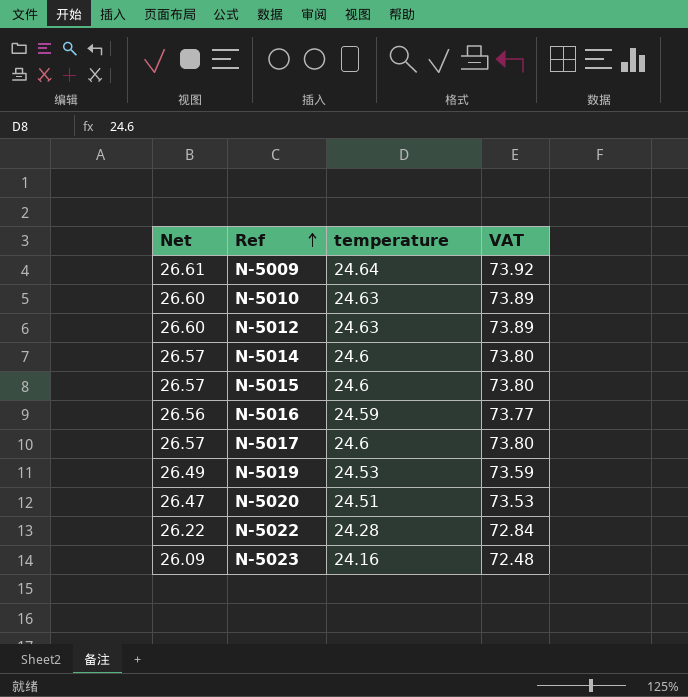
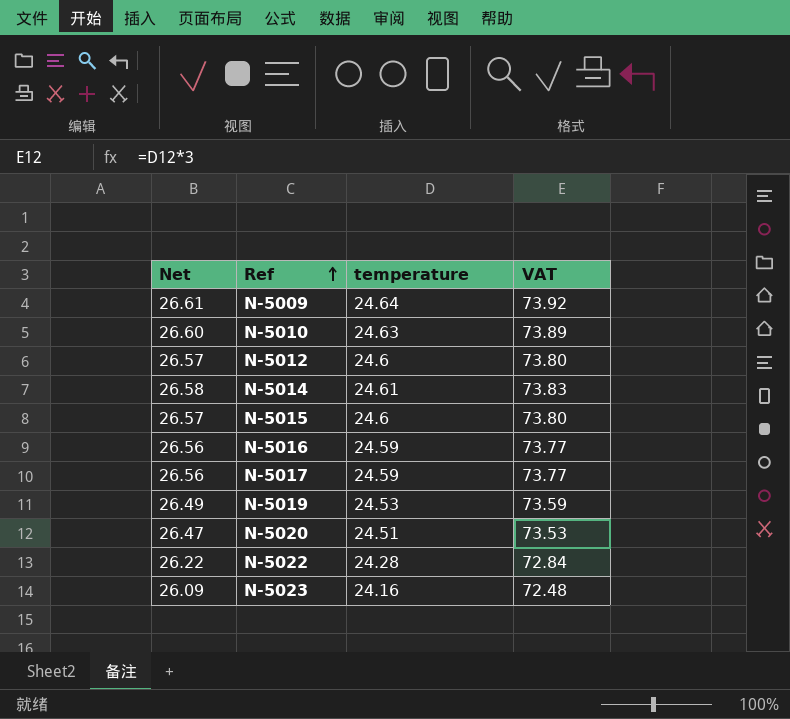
N-5012 | Net: 26.60 -> 26.57
N-5012 | temperature: 24.63 -> 24.6
N-5012 | VAT: 73.89 -> 73.80
N-5014 | Net: 26.57 -> 26.58
N-5014 | temperature: 24.6 -> 24.61
N-5014 | VAT: 73.80 -> 73.83
N-5017 | Net: 26.57 -> 26.56
N-5017 | temperature: 24.6 -> 24.59
N-5017 | VAT: 73.80 -> 73.77

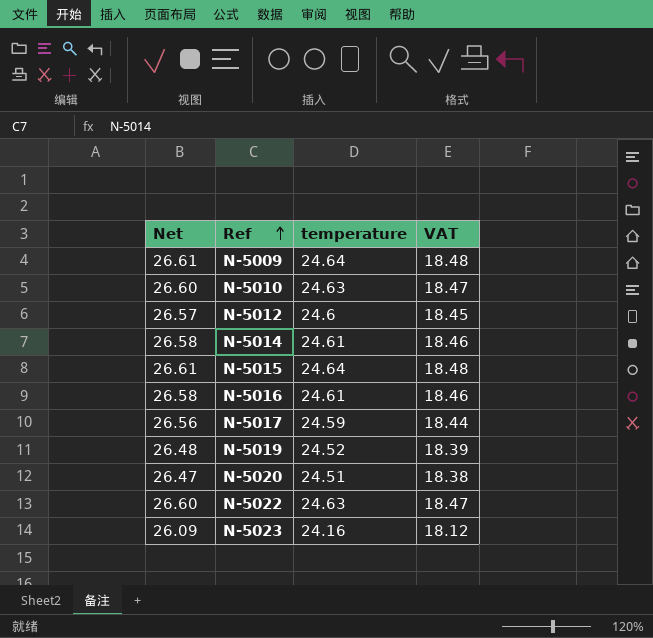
column VAT | formula: [temperature] * 3 -> [temperature] * 0.75
N-5015 | Net: 26.57 -> 26.61
N-5015 | temperature: 24.6 -> 24.64
N-5016 | Net: 26.56 -> 26.58
N-5016 | temperature: 24.59 -> 24.61
N-5019 | Net: 26.49 -> 26.48
N-5019 | temperature: 24.53 -> 24.52
N-5022 | Net: 26.22 -> 26.60
N-5022 | temperature: 24.28 -> 24.63

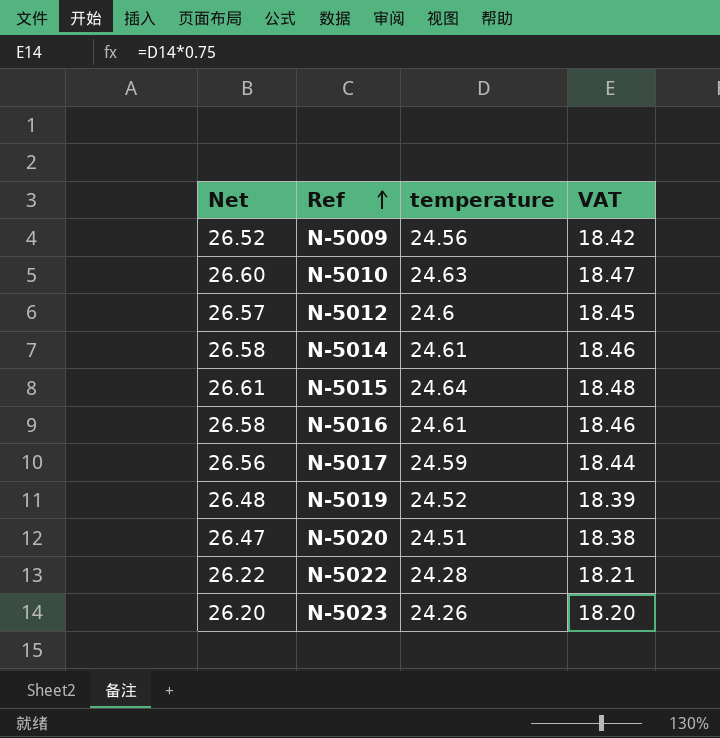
N-5009 | Net: 26.61 -> 26.52
N-5009 | temperature: 24.64 -> 24.56
N-5009 | VAT: 18.48 -> 18.42
N-5022 | Net: 26.60 -> 26.22
N-5022 | temperature: 24.63 -> 24.28
N-5022 | VAT: 18.47 -> 18.21
N-5023 | Net: 26.09 -> 26.20
N-5023 | temperature: 24.16 -> 24.26
N-5023 | VAT: 18.12 -> 18.20

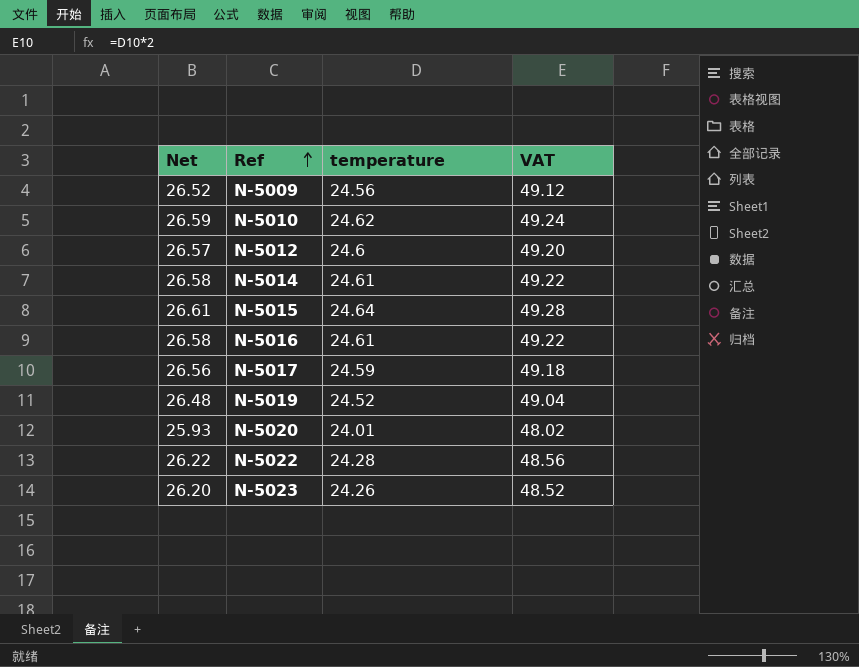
column VAT | formula: [temperature] * 0.75 -> [temperature] * 2
N-5010 | Net: 26.60 -> 26.59
N-5010 | temperature: 24.63 -> 24.62
N-5020 | Net: 26.47 -> 25.93
N-5020 | temperature: 24.51 -> 24.01

